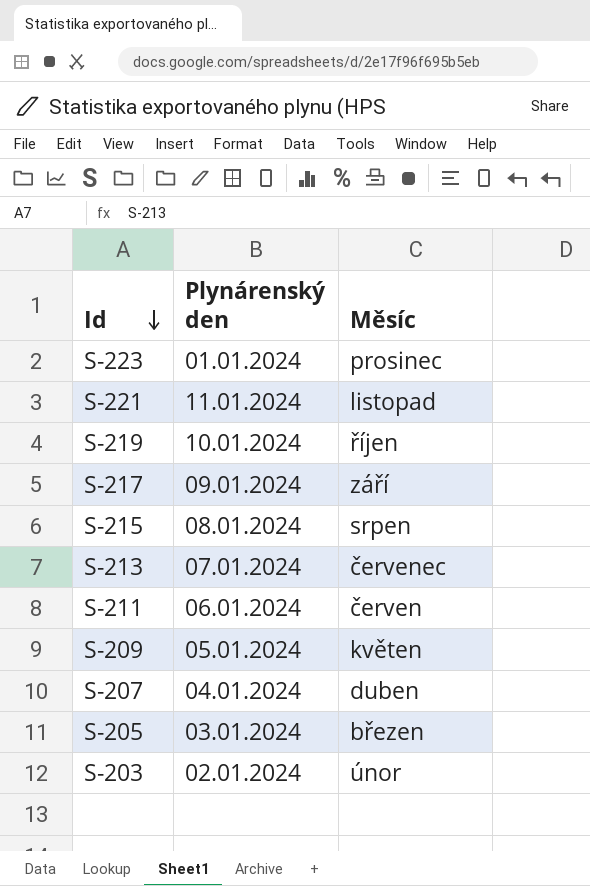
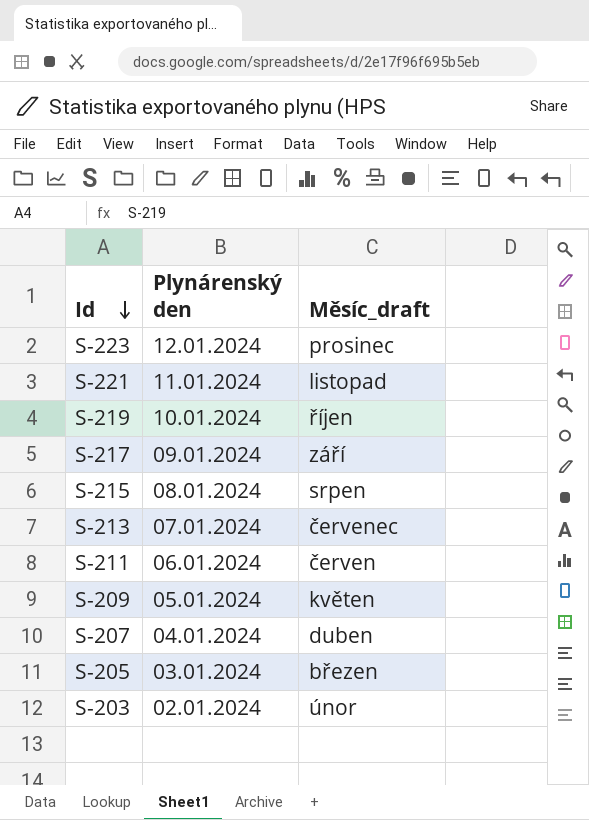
column name: Měsíc -> Měsíc_draft
S-223 | Plynárenský den: 01.01.2024 -> 12.01.2024

